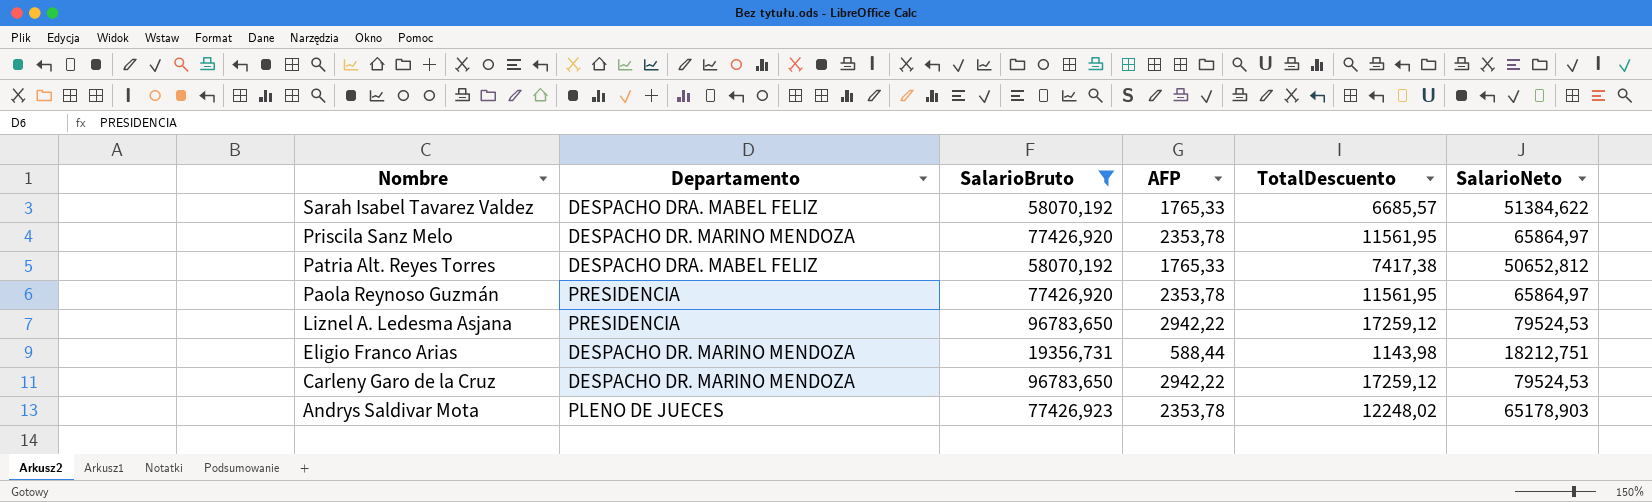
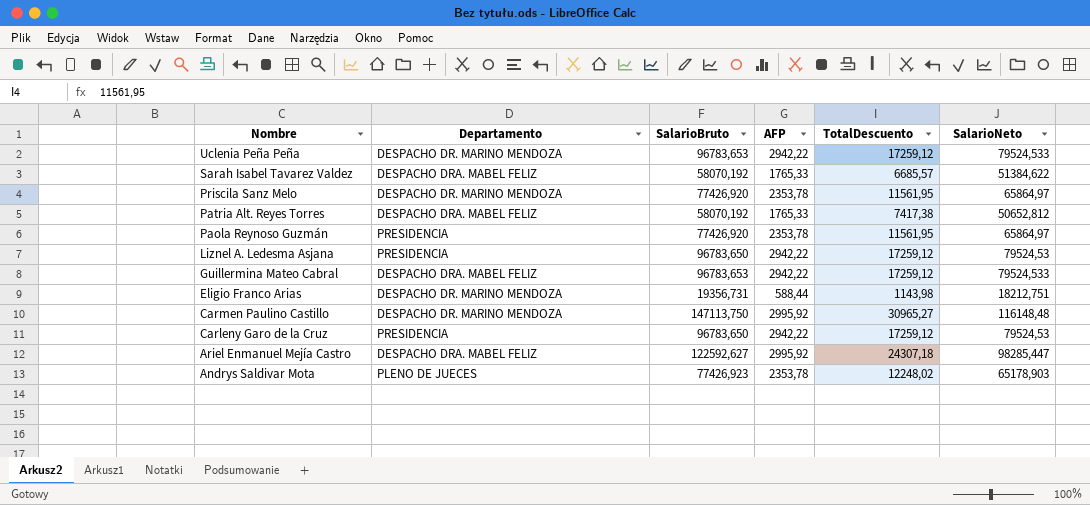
filter: SalarioBruto <= 96783,650 -> none
Carleny Garo de la Cruz | Departamento: DESPACHO DR. MARINO MENDOZA -> PRESIDENCIA

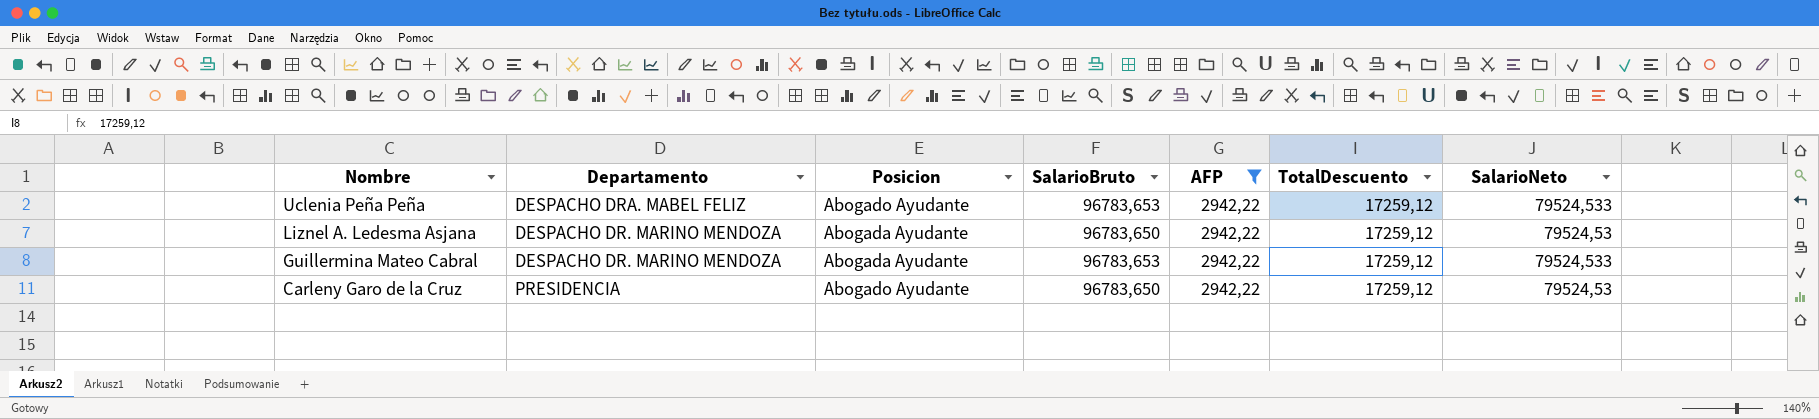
filter: none -> AFP = 2942,22
column Posicion | position: none -> 3
Uclenia Peña Peña | Departamento: DESPACHO DR. MARINO MENDOZA -> DESPACHO DRA. MABEL FELIZ
Liznel A. Ledesma Asjana | Departamento: PRESIDENCIA -> DESPACHO DR. MARINO MENDOZA
Guillermina Mateo Cabral | Departamento: DESPACHO DRA. MABEL FELIZ -> DESPACHO DR. MARINO MENDOZA

